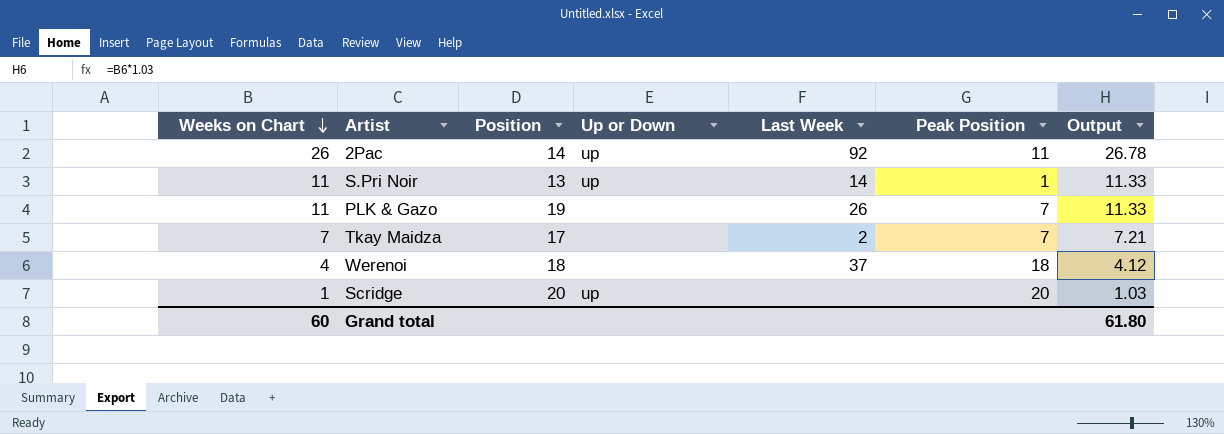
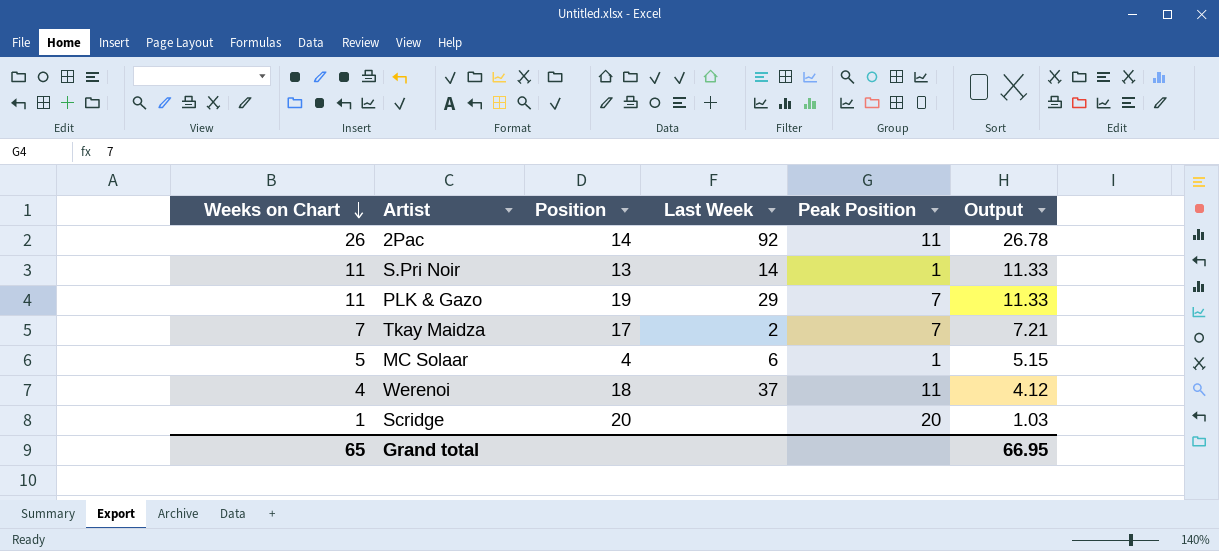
column Up or Down | position: 4 -> none
PLK & Gazo | Last Week: 26 -> 29
row MC Solaar: none -> 5 | 4 | 6 | 1 | 5.15
Werenoi | Peak Position: 18 -> 11
Grand total | Weeks on Chart: 60 -> 65
Grand total | Output: 61.80 -> 66.95

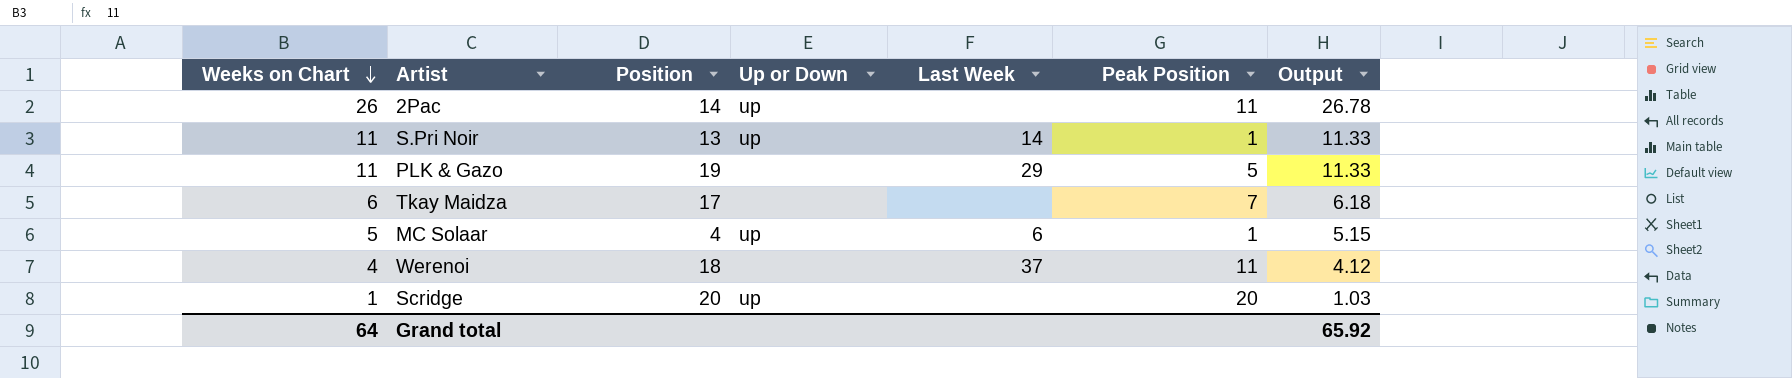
column Up or Down | position: none -> 4
2Pac | Last Week: 92 -> none
PLK & Gazo | Peak Position: 7 -> 5
Tkay Maidza | Weeks on Chart: 7 -> 6
Tkay Maidza | Last Week: 2 -> none
Tkay Maidza | Output: 7.21 -> 6.18
Grand total | Weeks on Chart: 65 -> 64
Grand total | Output: 66.95 -> 65.92

